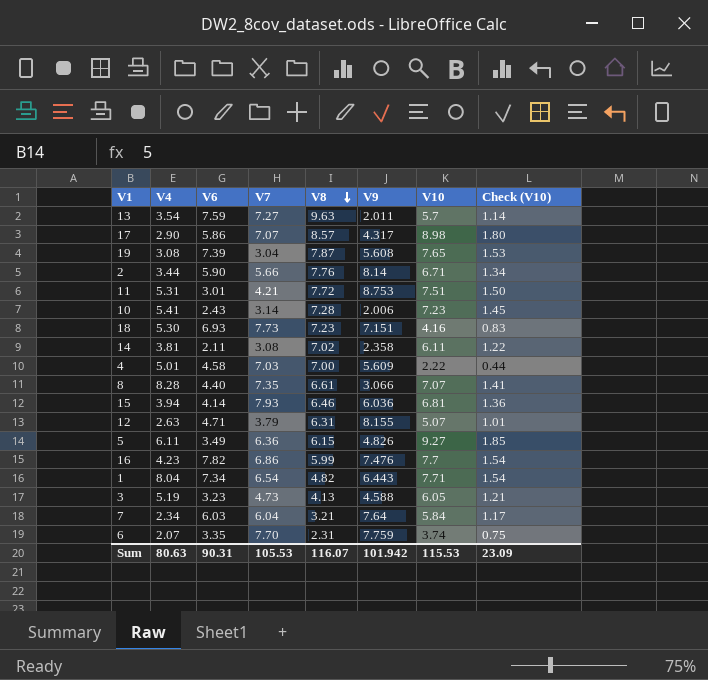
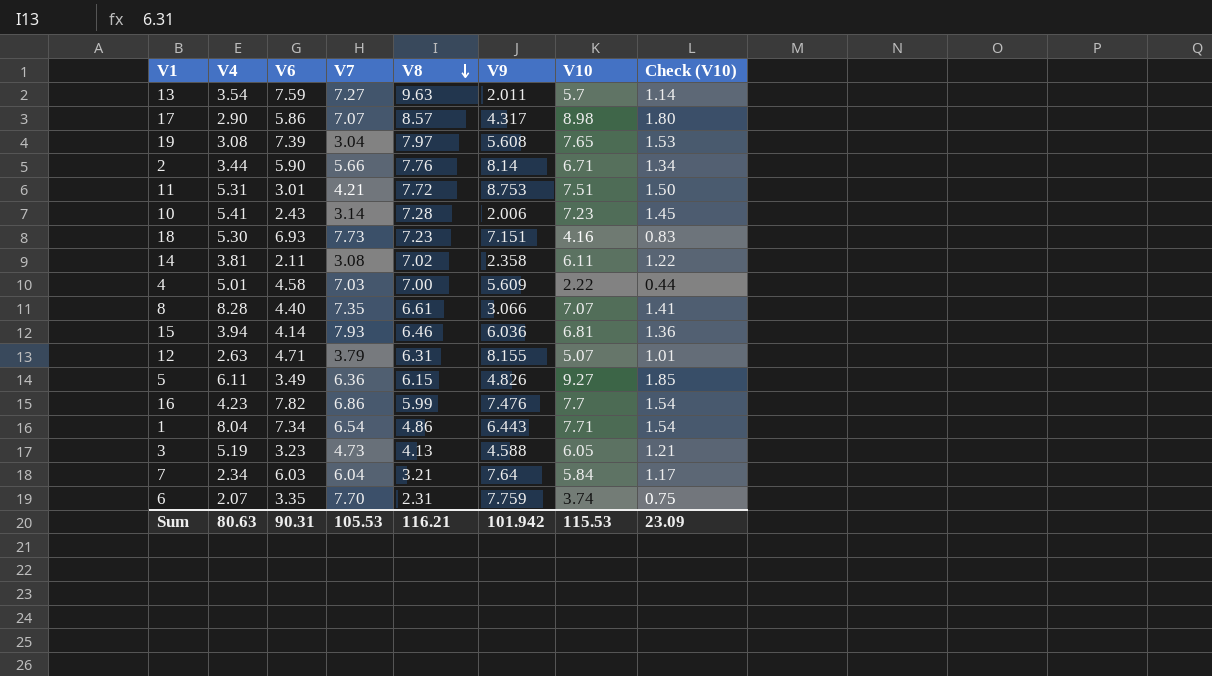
19 | V8: 7.87 -> 7.97
1 | V8: 4.82 -> 4.86
Sum | V8: 116.07 -> 116.21

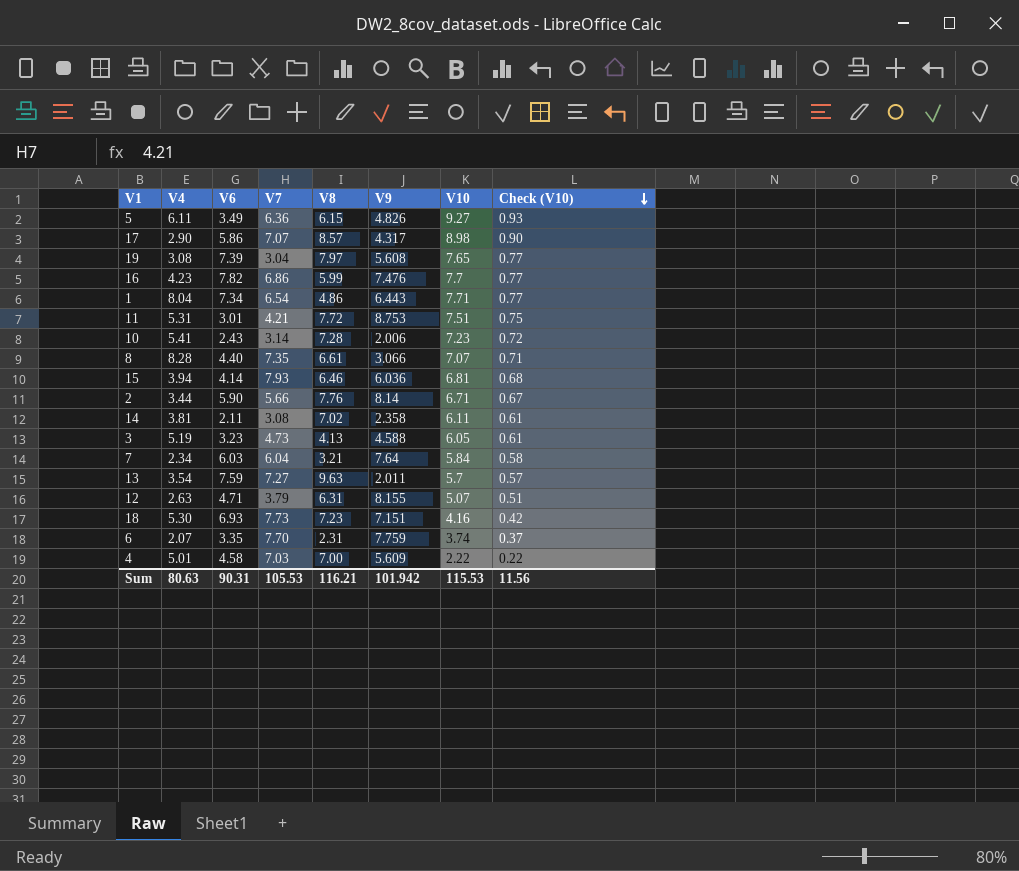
row order: V8 descending -> Check (V10) descending
column Check (V10) | formula: [V10] * 0.2 -> [V10] * 0.1
Sum | Check (V10): 23.09 -> 11.56

